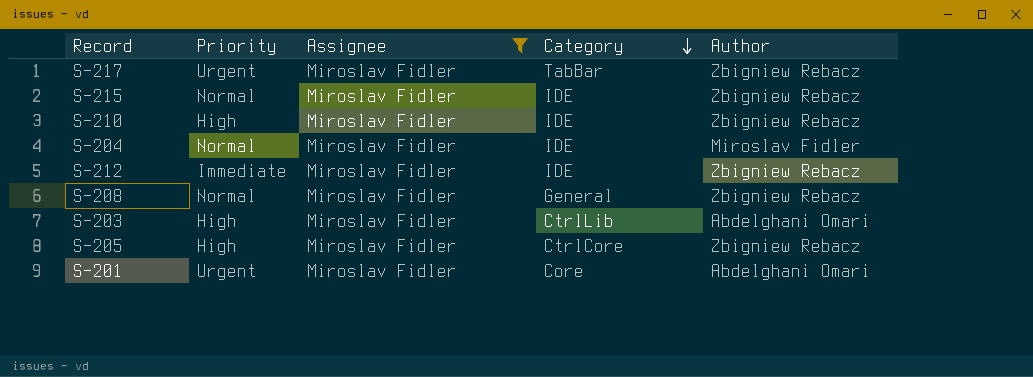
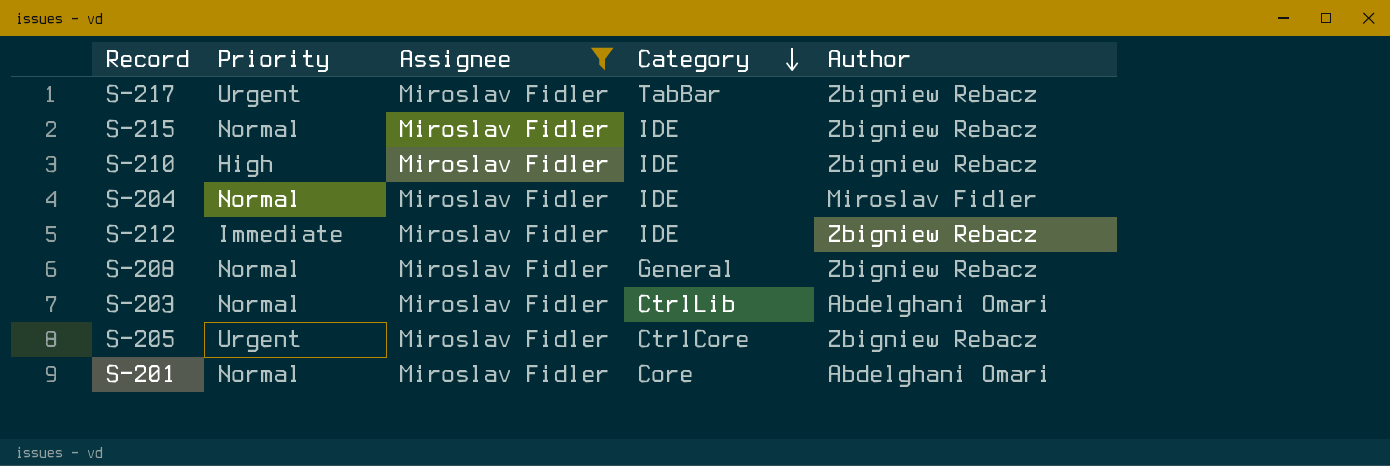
S-203 | Priority: High -> Normal
S-205 | Priority: High -> Urgent
S-201 | Priority: Urgent -> Normal

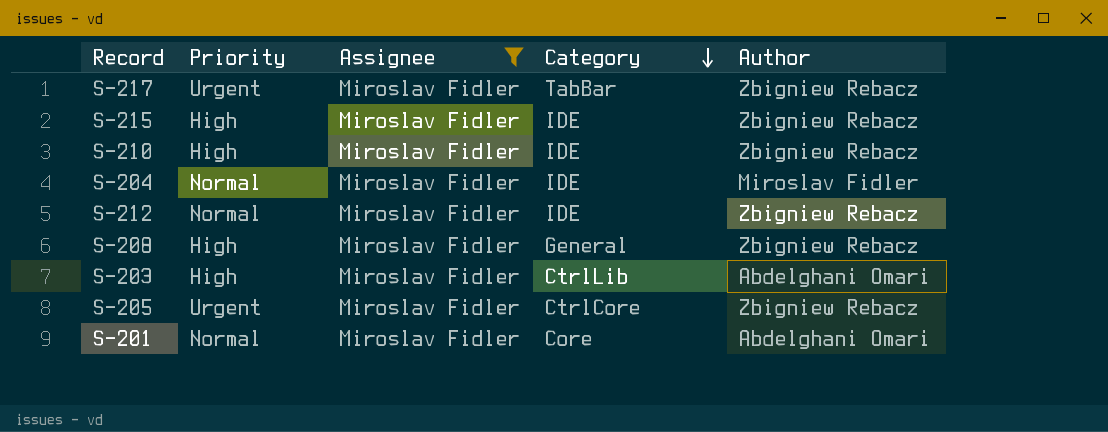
S-215 | Priority: Normal -> High
S-212 | Priority: Immediate -> Normal
S-208 | Priority: Normal -> High
S-203 | Priority: Normal -> High

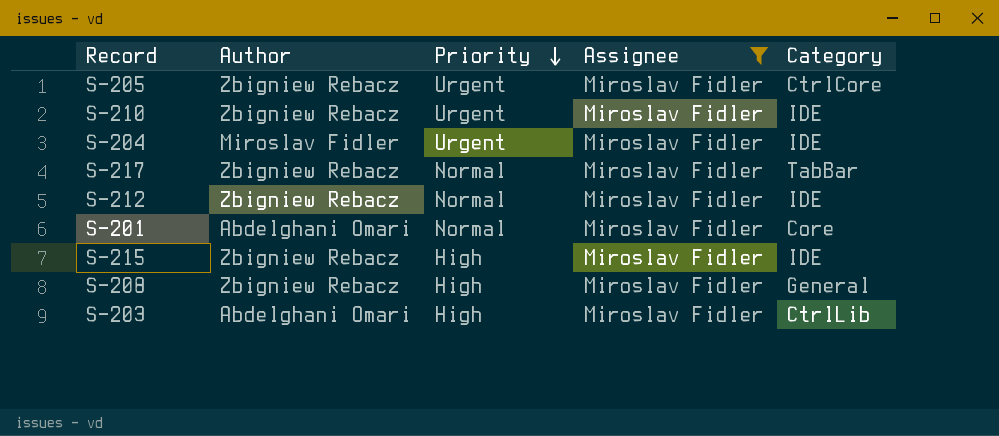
row order: Category descending -> Priority descending
column Author | position: 5 -> 2
S-210 | Priority: High -> Urgent
S-204 | Priority: Normal -> Urgent
S-217 | Priority: Urgent -> Normal

